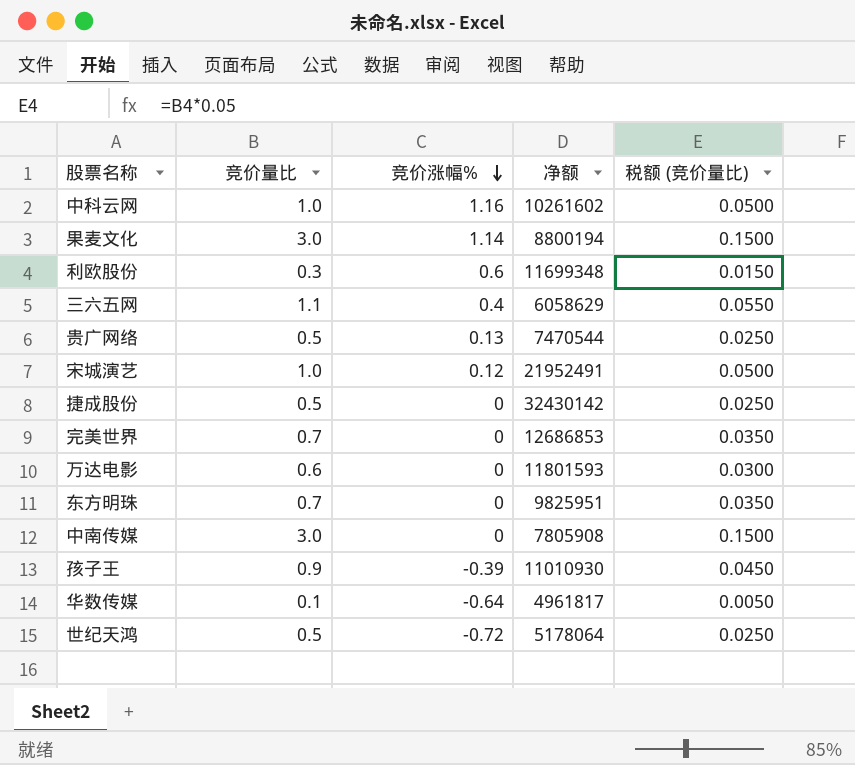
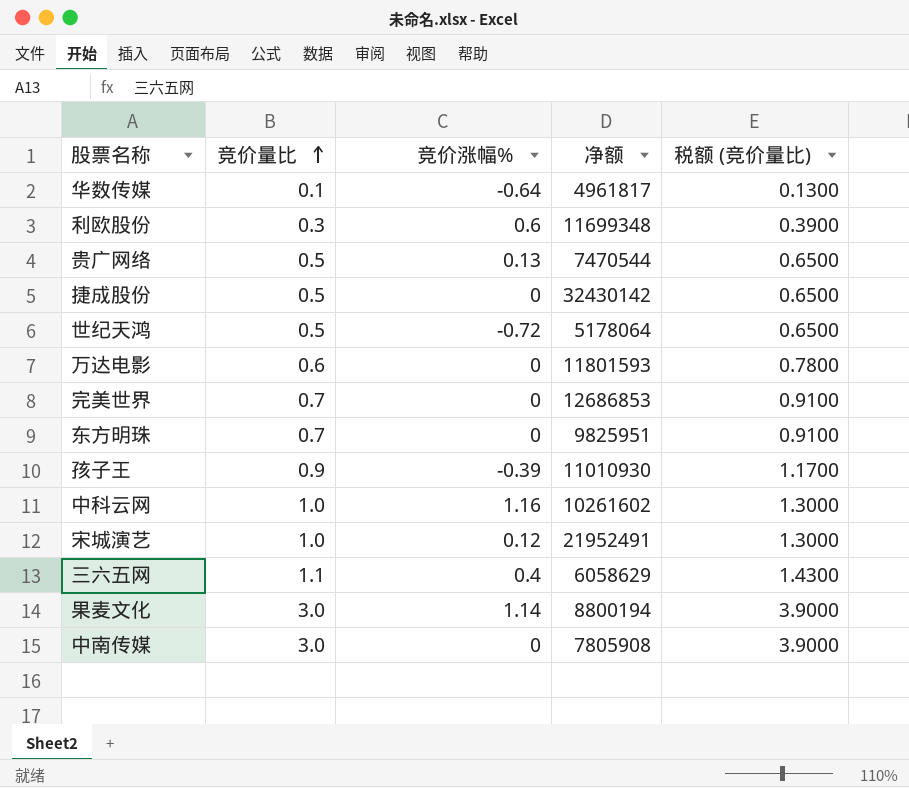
row order: 竞价涨幅% descending -> 竞价量比 ascending
column 税额 (竞价量比) | formula: [竞价量比] * 0.05 -> [竞价量比] * 1.3

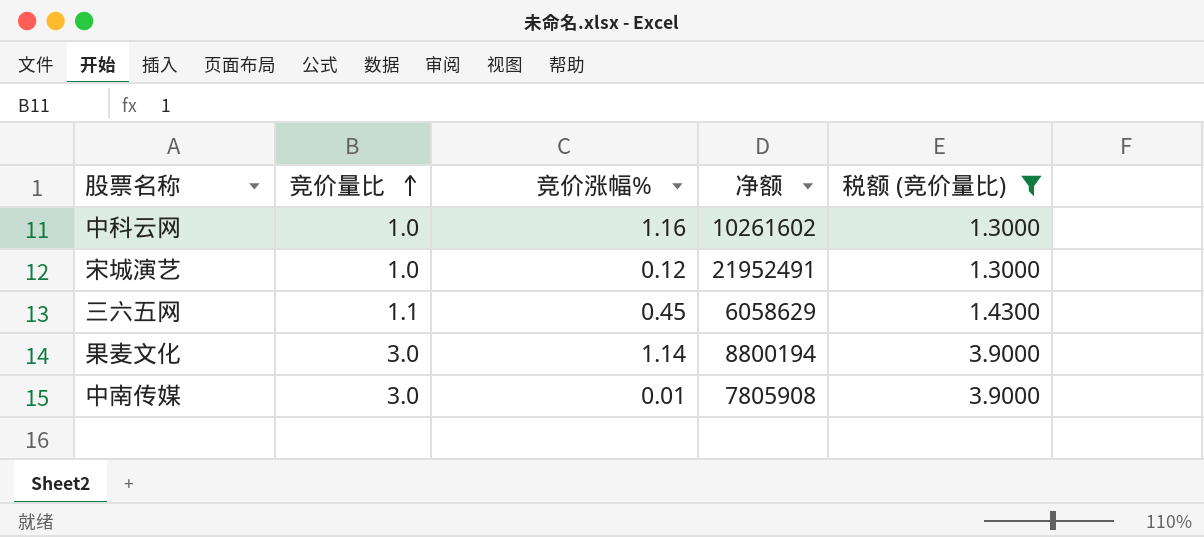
filter: none -> 税额 (竞价量比) >= 1.3000
三六五网 | 竞价涨幅%: 0.4 -> 0.45
中南传媒 | 竞价涨幅%: 0 -> 0.01

